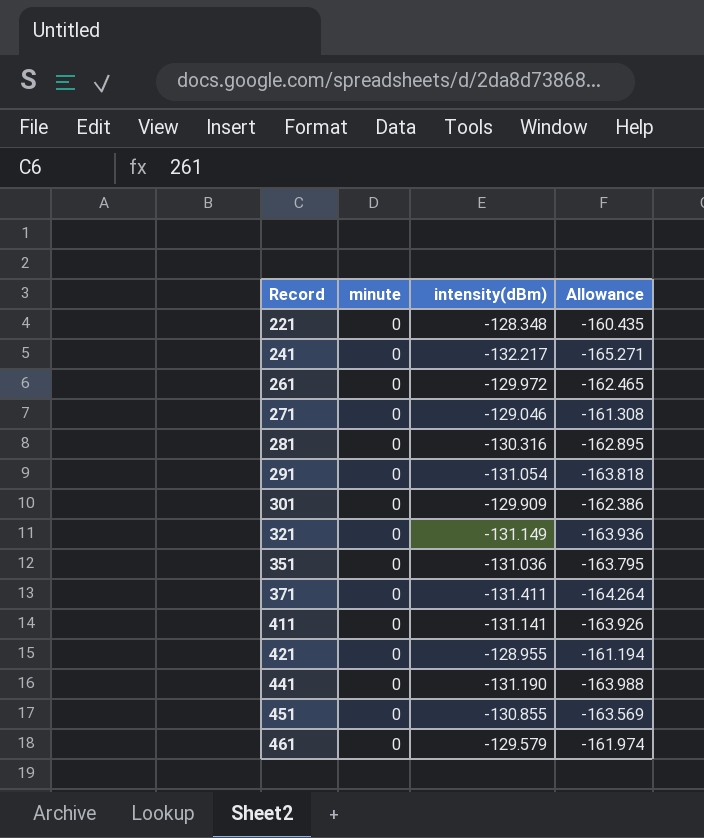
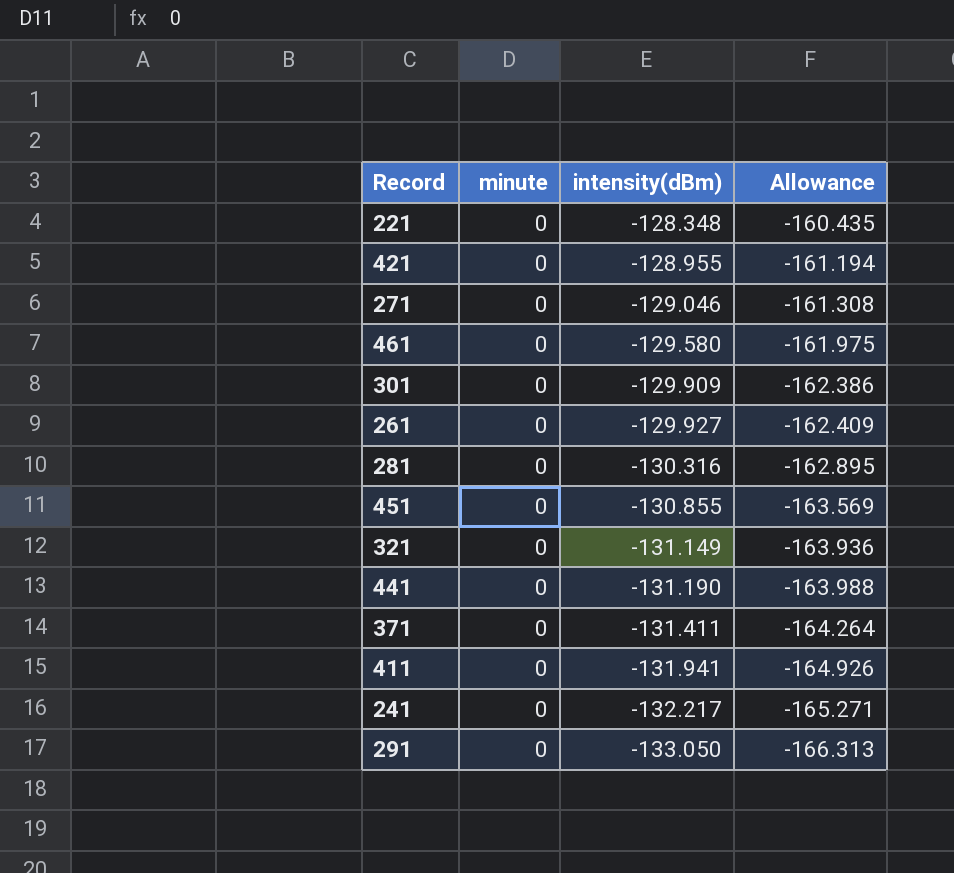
row order: Record ascending -> intensity(dBm) descending
row 351: 0 | -131.036 | -163.795 -> none
461 | intensity(dBm): -129.579 -> -129.580
461 | Allowance: -161.974 -> -161.975
261 | intensity(dBm): -129.972 -> -129.927
261 | Allowance: -162.465 -> -162.409
411 | intensity(dBm): -131.141 -> -131.941
411 | Allowance: -163.926 -> -164.926
291 | intensity(dBm): -131.054 -> -133.050
291 | Allowance: -163.818 -> -166.313

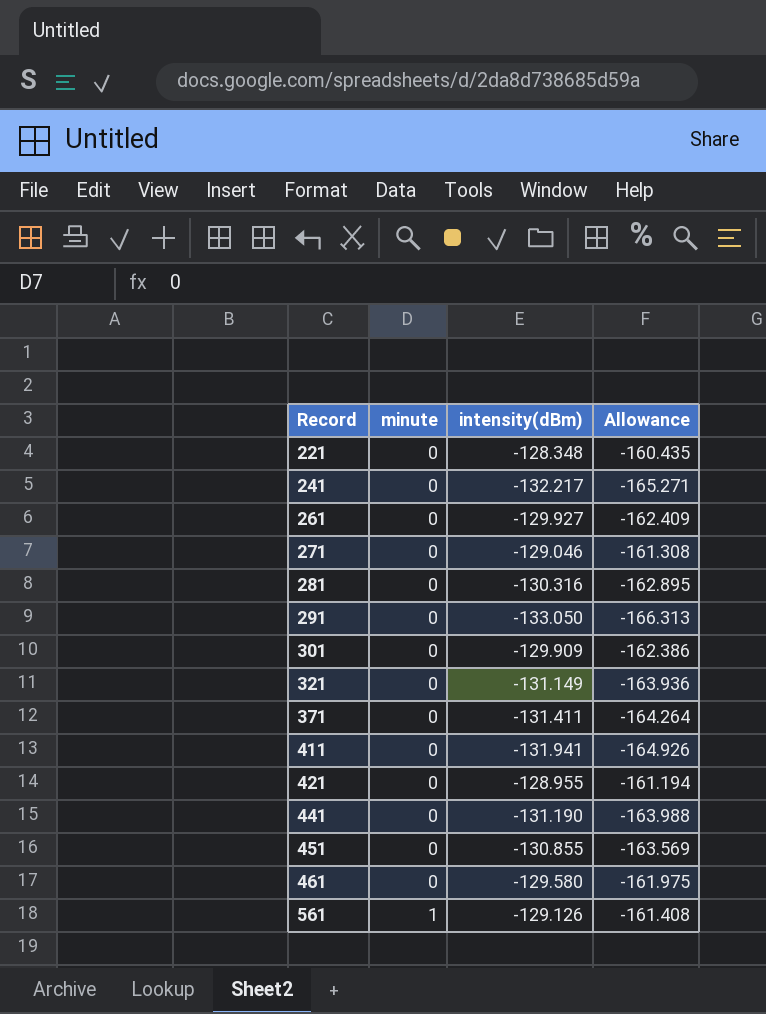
row order: intensity(dBm) descending -> Record ascending
row 561: none -> 1 | -129.126 | -161.408

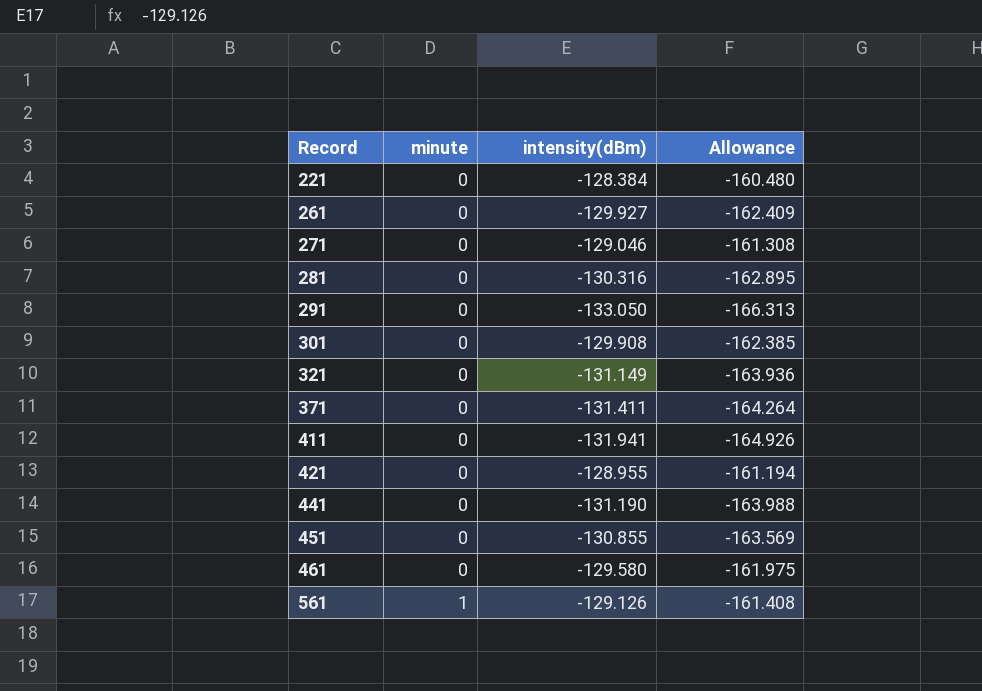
row 241: 0 | -132.217 | -165.271 -> none
221 | intensity(dBm): -128.348 -> -128.384
221 | Allowance: -160.435 -> -160.480
301 | intensity(dBm): -129.909 -> -129.908
301 | Allowance: -162.386 -> -162.385

